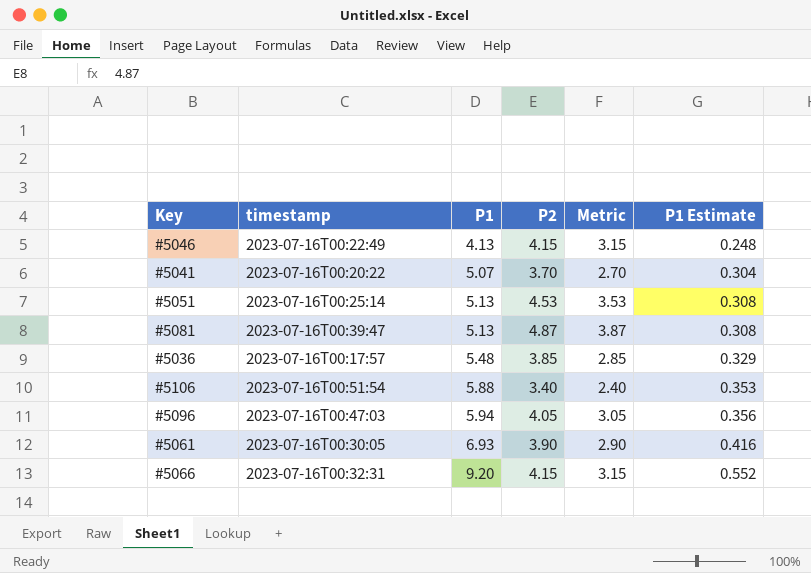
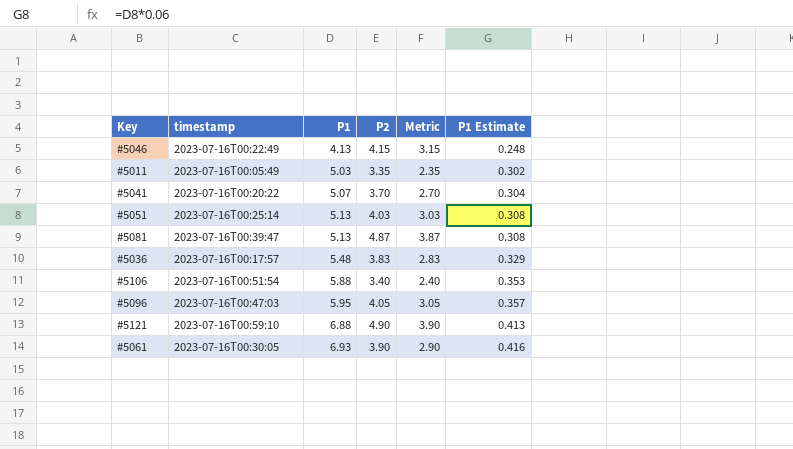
row #5066: 2023-07-16T00:32:31 | 9.20 | 4.15 | 3.15 | 0.552 -> none
row #5011: none -> 2023-07-16T00:05:49 | 5.03 | 3.35 | 2.35 | 0.302
#5051 | P2: 4.53 -> 4.03
#5051 | Metric: 3.53 -> 3.03
#5036 | P2: 3.85 -> 3.83
#5036 | Metric: 2.85 -> 2.83
#5096 | P1: 5.94 -> 5.95
#5096 | P1 Estimate: 0.356 -> 0.357
row #5121: none -> 2023-07-16T00:59:10 | 6.88 | 4.90 | 3.90 | 0.413

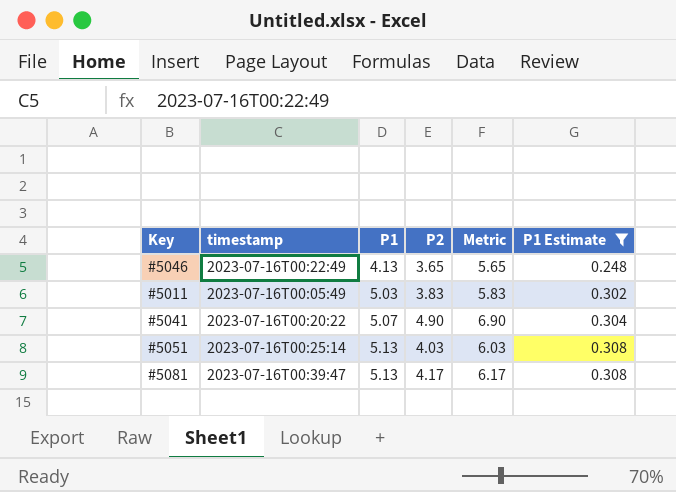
filter: none -> P1 Estimate <= 0.308
column Metric | formula: [P2] - 1 -> [P2] + 2
#5046 | P2: 4.15 -> 3.65
#5011 | P2: 3.35 -> 3.83
#5041 | P2: 3.70 -> 4.90
#5081 | P2: 4.87 -> 4.17

